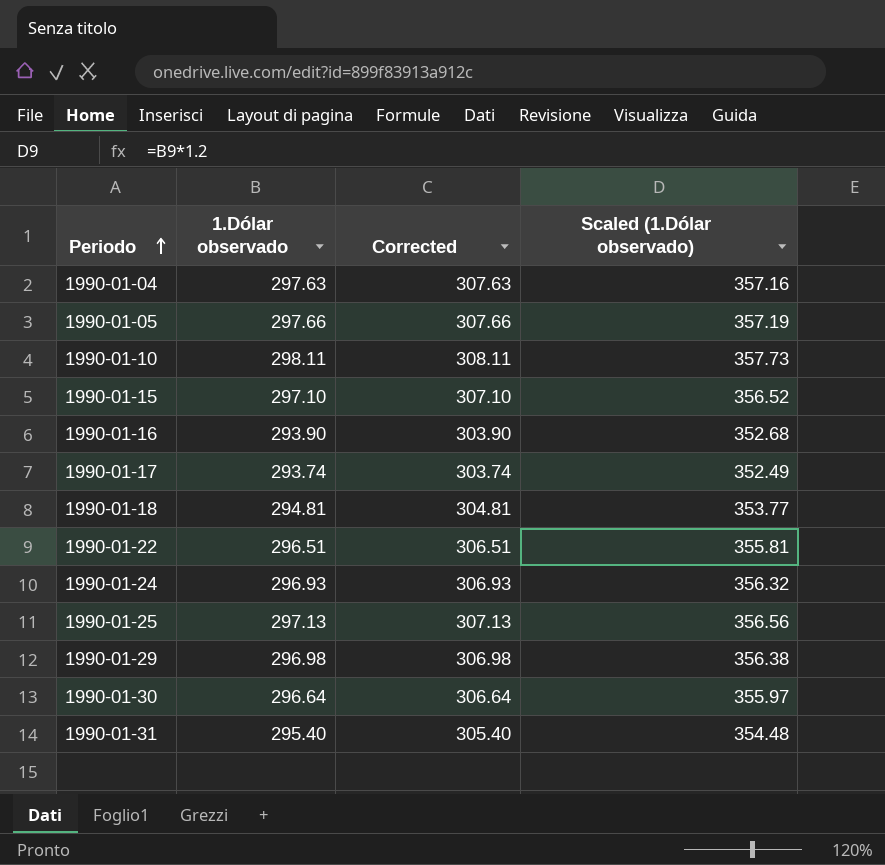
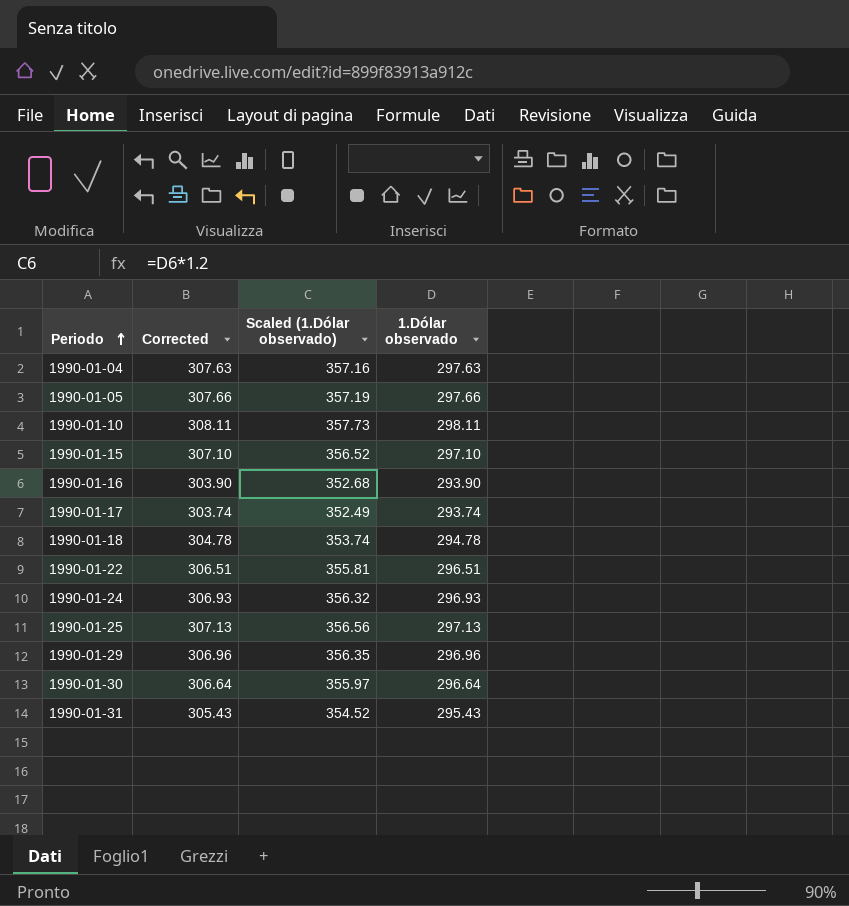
column 1.Dólar observado | position: 2 -> 4
1990-01-18 | Corrected: 304.81 -> 304.78
1990-01-18 | Scaled (1.Dólar observado): 353.77 -> 353.74
1990-01-18 | 1.Dólar observado: 294.81 -> 294.78
1990-01-29 | Corrected: 306.98 -> 306.96
1990-01-29 | Scaled (1.Dólar observado): 356.38 -> 356.35
1990-01-29 | 1.Dólar observado: 296.98 -> 296.96
1990-01-31 | Corrected: 305.40 -> 305.43
1990-01-31 | Scaled (1.Dólar observado): 354.48 -> 354.52
1990-01-31 | 1.Dólar observado: 295.40 -> 295.43

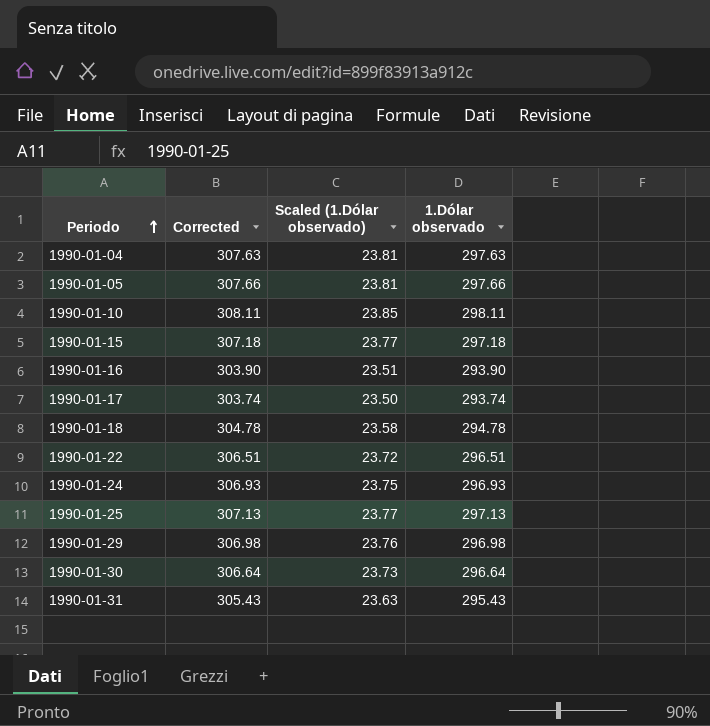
column Scaled (1.Dólar observado) | formula: [1.Dólar observado] * 1.2 -> [1.Dólar observado] * 0.08
1990-01-15 | Corrected: 307.10 -> 307.18
1990-01-15 | 1.Dólar observado: 297.10 -> 297.18
1990-01-29 | Corrected: 306.96 -> 306.98
1990-01-29 | 1.Dólar observado: 296.96 -> 296.98

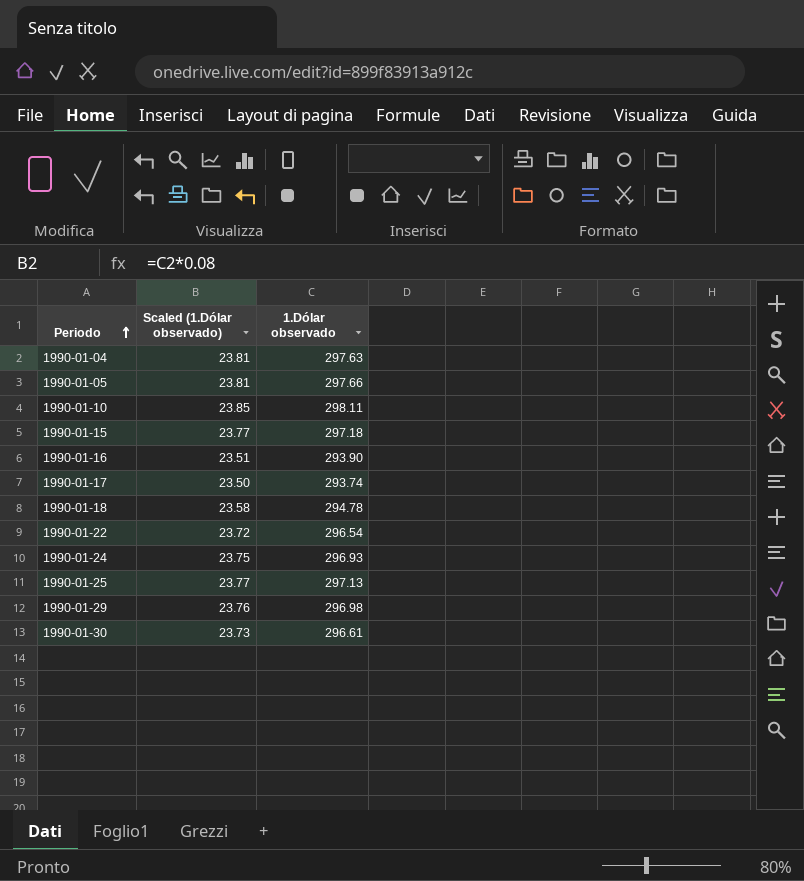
column Corrected | formula: [1.Dólar observado] + 10 -> none
row 1990-01-31: 305.43 | 23.63 | 295.43 -> none
1990-01-22 | 1.Dólar observado: 296.51 -> 296.54
1990-01-30 | 1.Dólar observado: 296.64 -> 296.61

